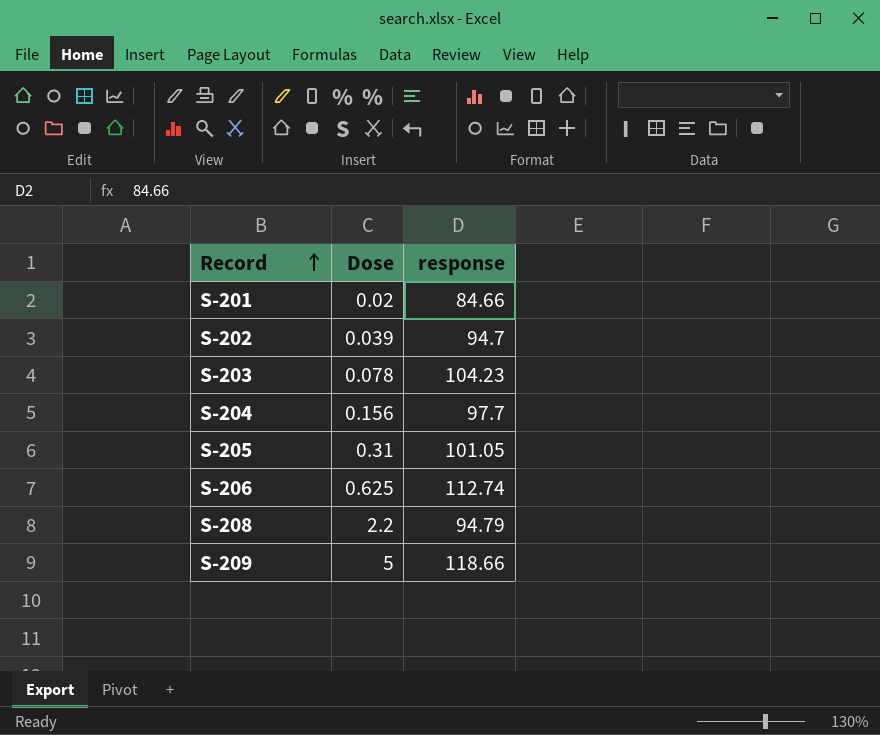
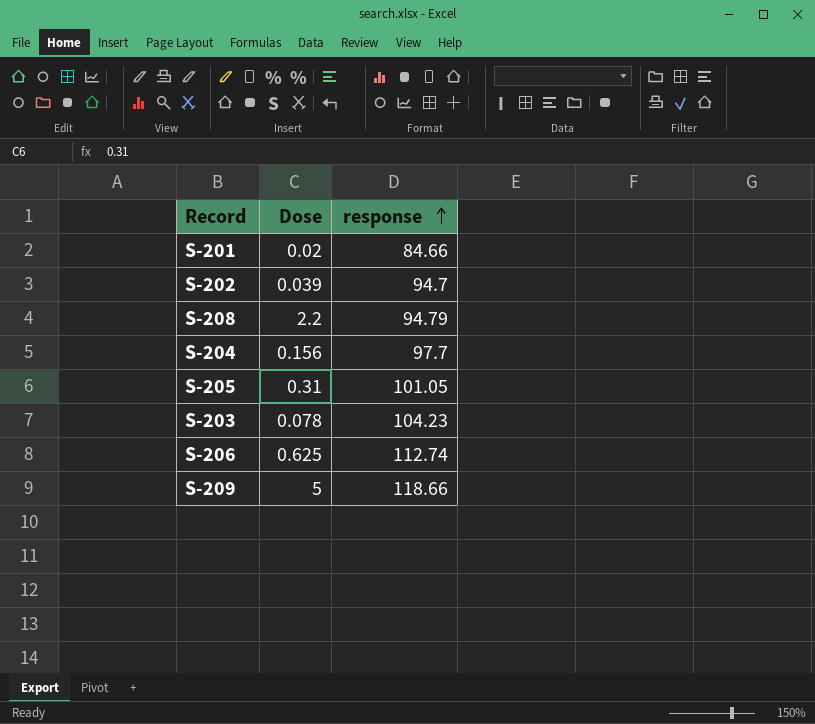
row order: Record ascending -> response ascending

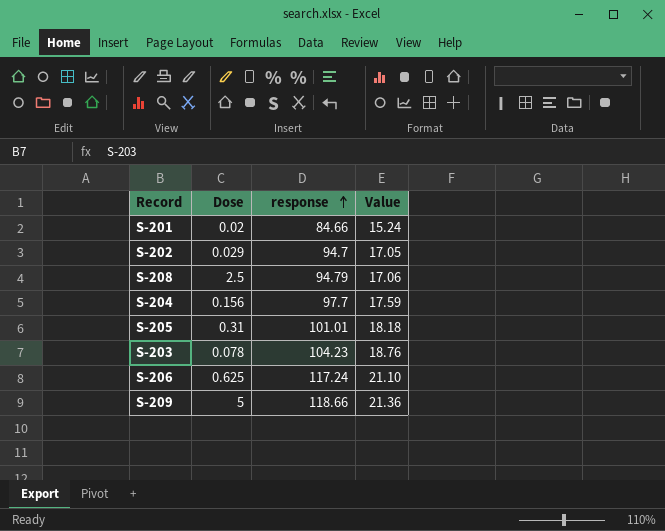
column Value | formula: none -> [response] * 0.18
S-202 | Dose: 0.039 -> 0.029
S-208 | Dose: 2.2 -> 2.5
S-205 | response: 101.05 -> 101.01
S-206 | response: 112.74 -> 117.24

